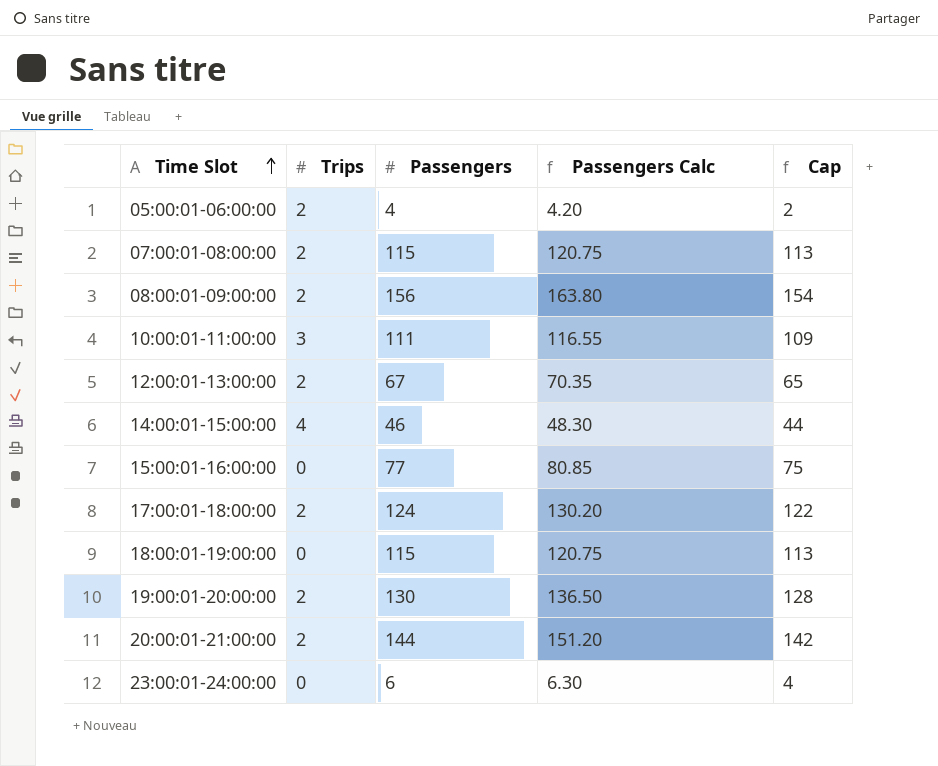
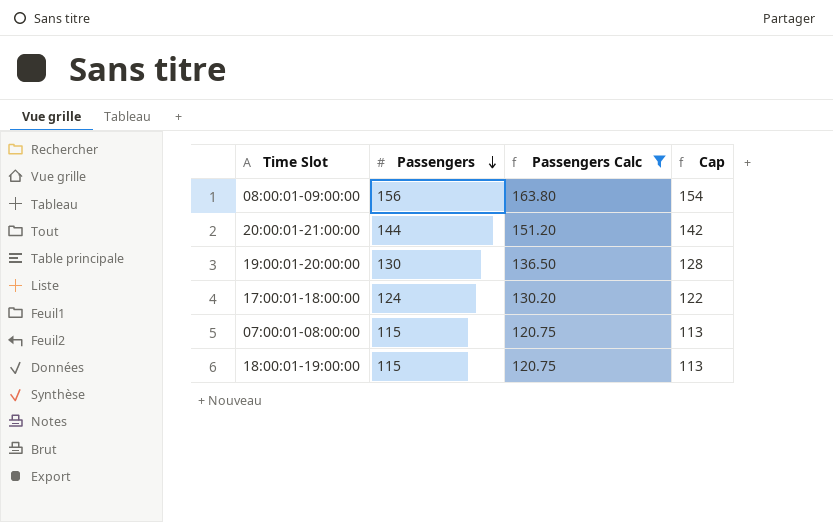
filter: none -> Passengers Calc >= 120.75
row order: Time Slot ascending -> Passengers descending
column Trips | position: 2 -> none

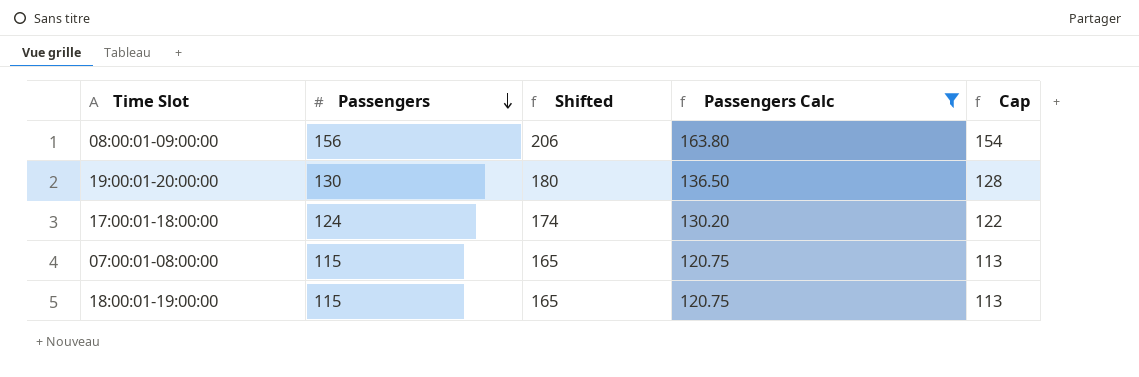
column Shifted | formula: none -> [Passengers] + 50
row 20:00:01-21:00:00: 144 | 151.20 | 142 -> none

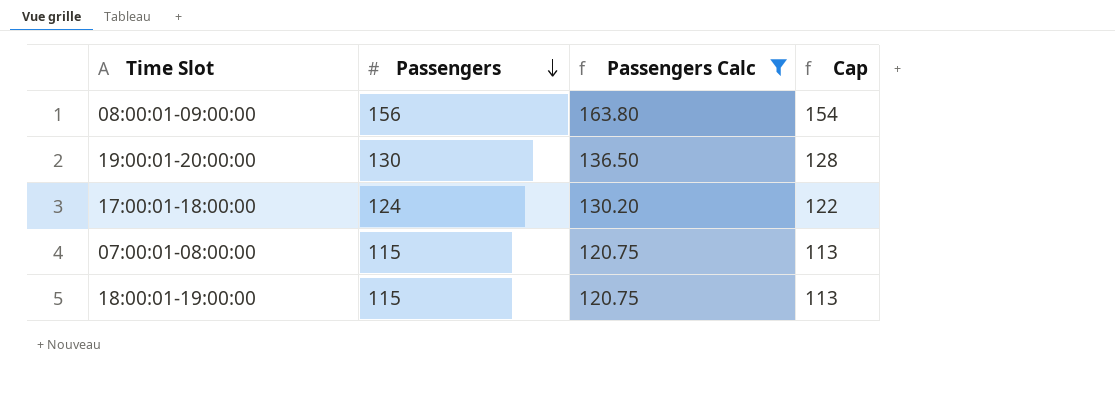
column Shifted | formula: [Passengers] + 50 -> none

